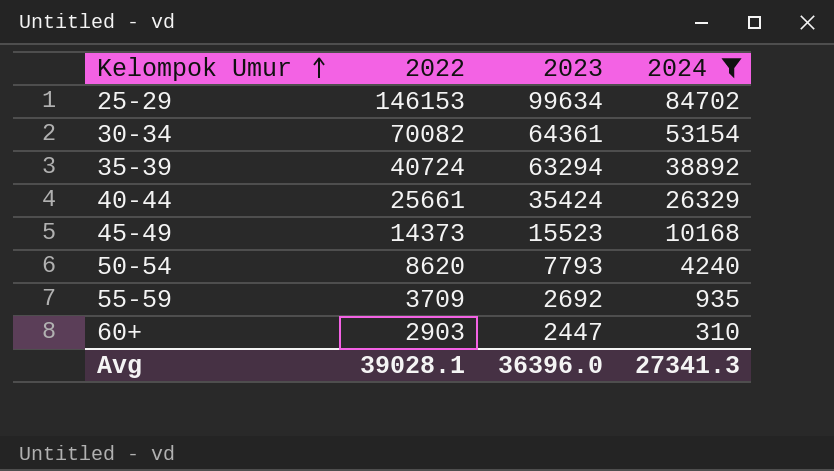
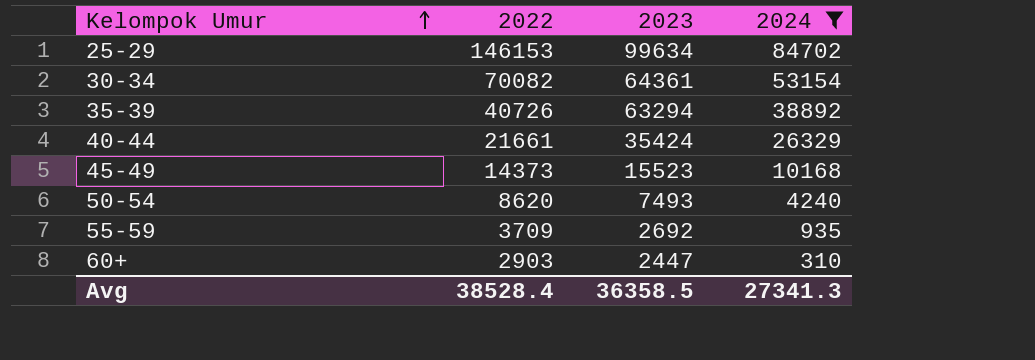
35-39 | 2022: 40724 -> 40726
40-44 | 2022: 25661 -> 21661
50-54 | 2023: 7793 -> 7493
Avg | 2022: 39028.1 -> 38528.4
Avg | 2023: 36396.0 -> 36358.5

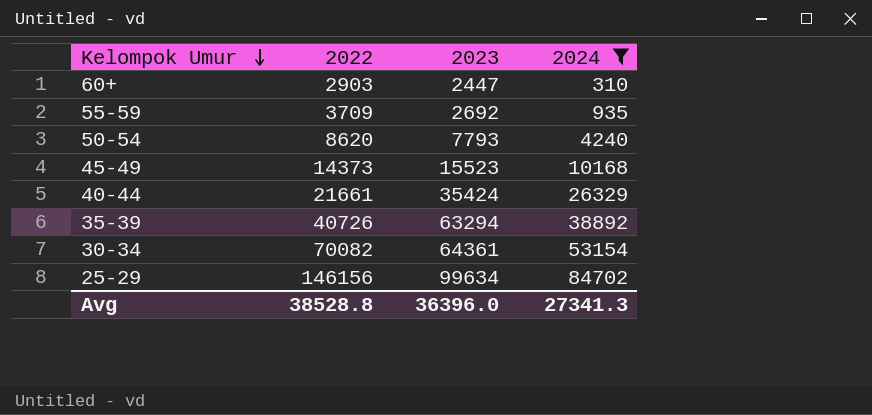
row order: Kelompok Umur ascending -> Kelompok Umur descending
50-54 | 2023: 7493 -> 7793
25-29 | 2022: 146153 -> 146156
Avg | 2022: 38528.4 -> 38528.8
Avg | 2023: 36358.5 -> 36396.0

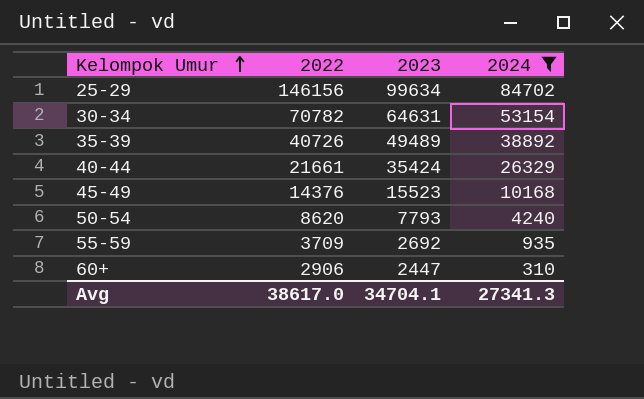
row order: Kelompok Umur descending -> Kelompok Umur ascending
30-34 | 2022: 70082 -> 70782
30-34 | 2023: 64361 -> 64631
35-39 | 2023: 63294 -> 49489
45-49 | 2022: 14373 -> 14376
60+ | 2022: 2903 -> 2906
Avg | 2022: 38528.8 -> 38617.0
Avg | 2023: 36396.0 -> 34704.1

